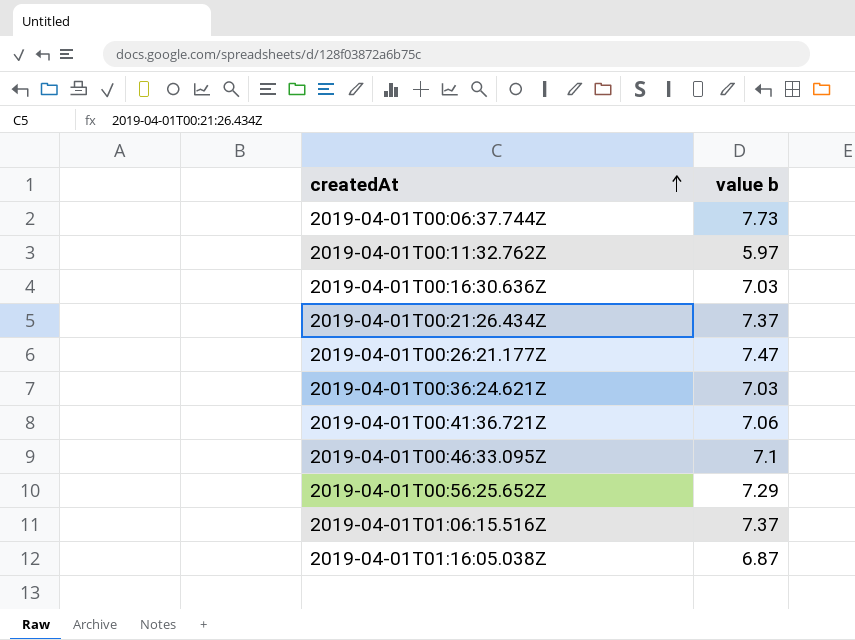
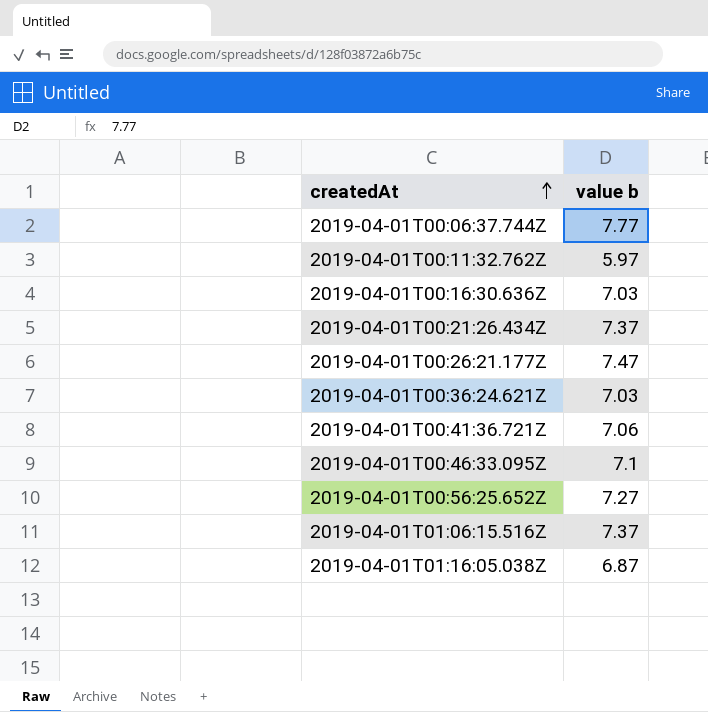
2019-04-01T00:06:37.744Z | value b: 7.73 -> 7.77
2019-04-01T00:56:25.652Z | value b: 7.29 -> 7.27

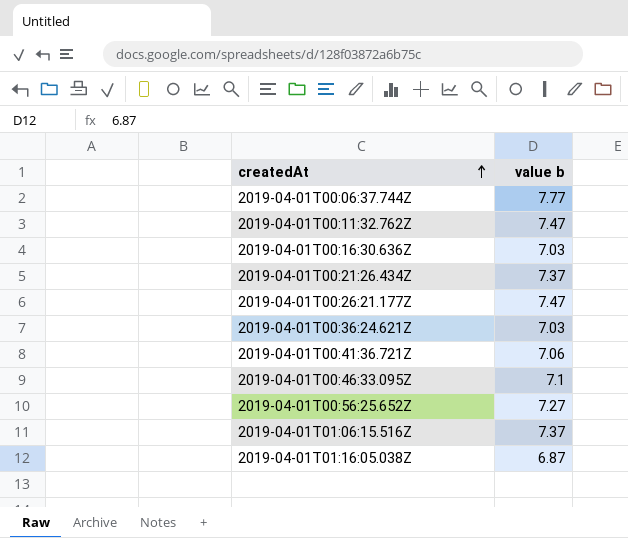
2019-04-01T00:11:32.762Z | value b: 5.97 -> 7.47

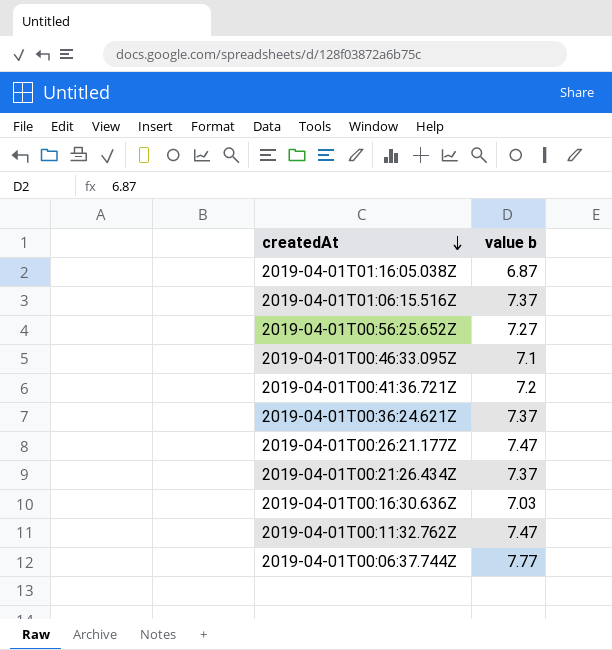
row order: createdAt ascending -> createdAt descending
2019-04-01T00:41:36.721Z | value b: 7.06 -> 7.2
2019-04-01T00:36:24.621Z | value b: 7.03 -> 7.37

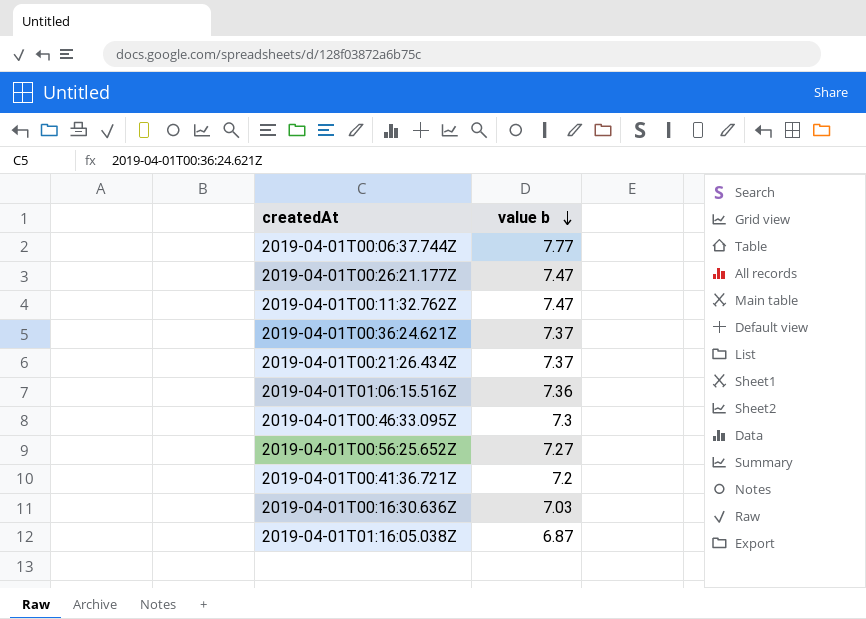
row order: createdAt descending -> value b descending
2019-04-01T01:06:15.516Z | value b: 7.37 -> 7.36
2019-04-01T00:46:33.095Z | value b: 7.1 -> 7.3

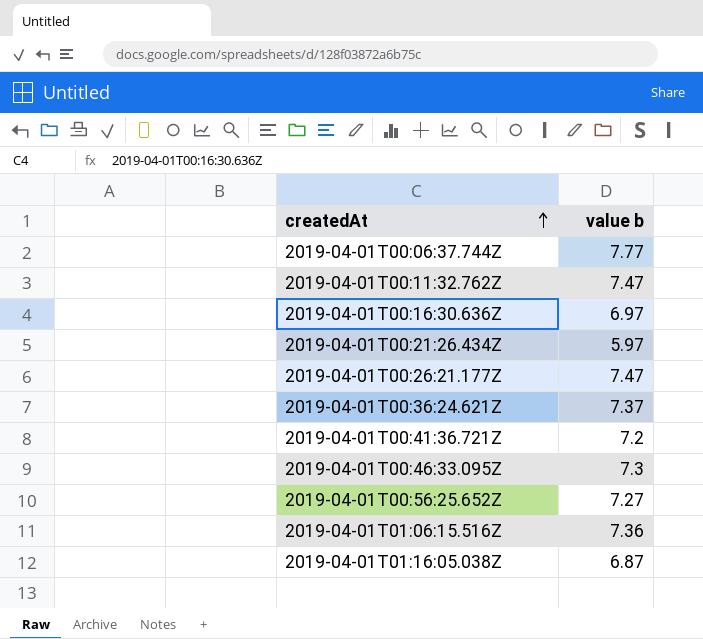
row order: value b descending -> createdAt ascending
2019-04-01T00:16:30.636Z | value b: 7.03 -> 6.97
2019-04-01T00:21:26.434Z | value b: 7.37 -> 5.97

